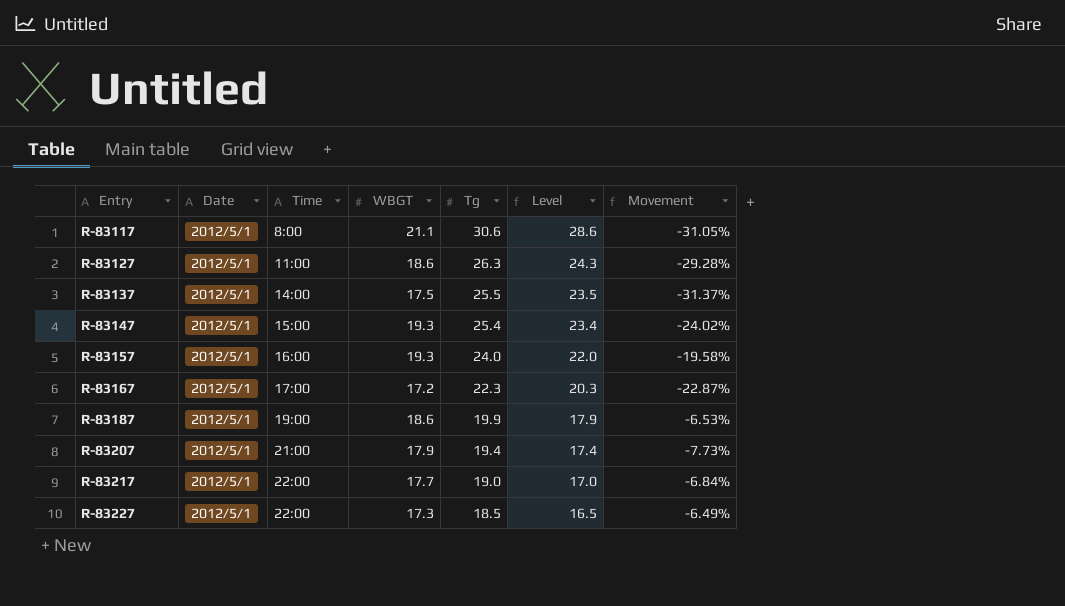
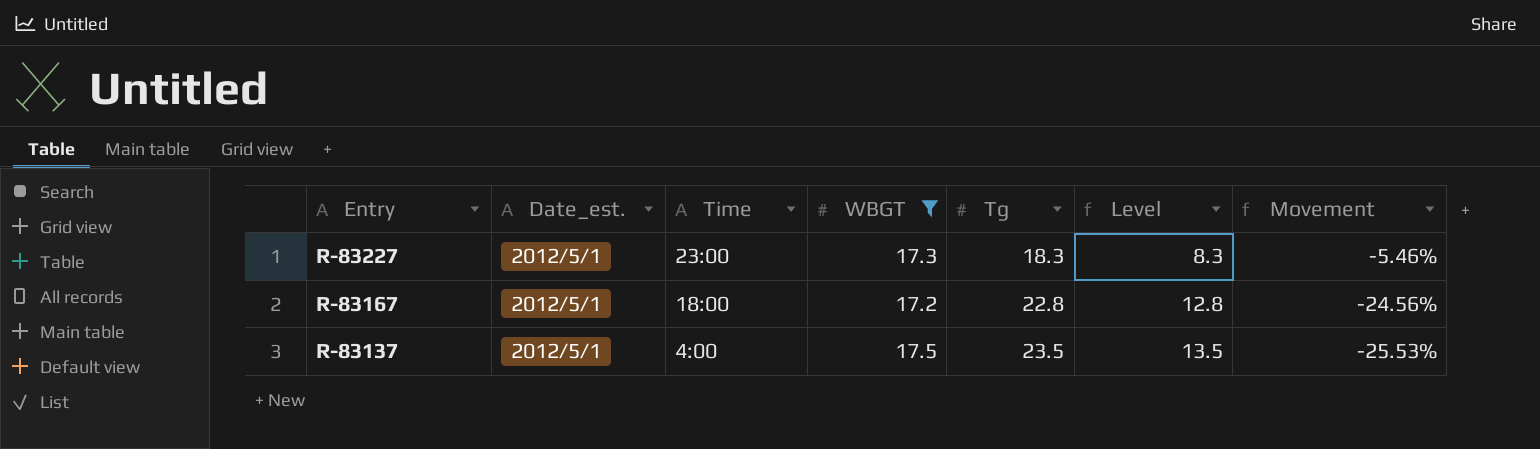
filter: none -> WBGT <= 17.5
row order: Entry ascending -> Entry descending
column name: Date -> Date_est.
column Level | formula: [Tg] - 2 -> [Tg] - 10
R-83227 | Time: 22:00 -> 23:00
R-83227 | Tg: 18.5 -> 18.3
R-83227 | Movement: -6.49% -> -5.46%
R-83167 | Time: 17:00 -> 18:00
R-83167 | Tg: 22.3 -> 22.8
R-83167 | Movement: -22.87% -> -24.56%
R-83137 | Time: 14:00 -> 4:00
R-83137 | Tg: 25.5 -> 23.5
R-83137 | Movement: -31.37% -> -25.53%

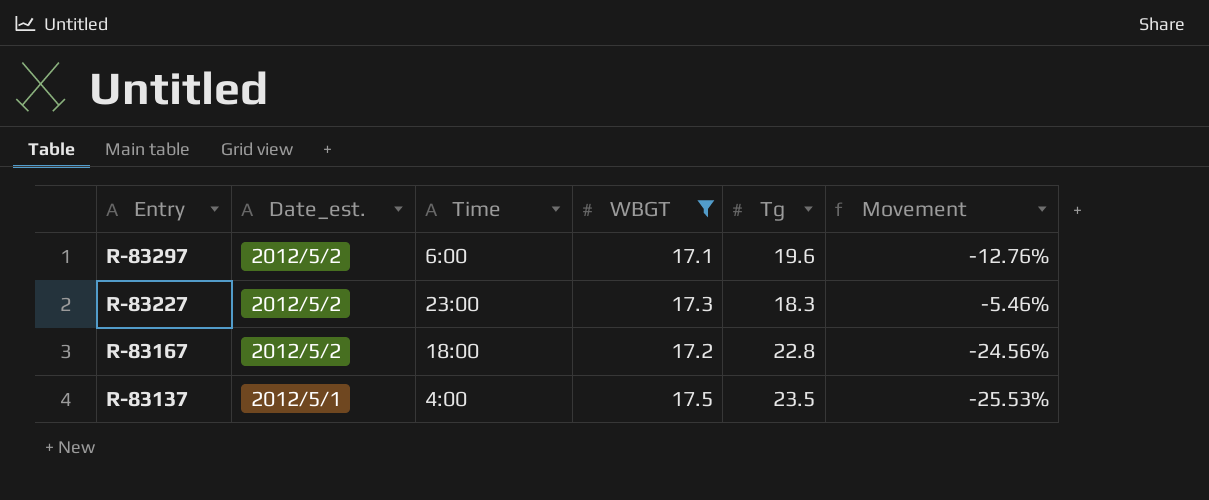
column Level | formula: [Tg] - 10 -> none
row R-83297: none -> 2012/5/2 | 6:00 | 17.1 | 19.6 | -12.76%
R-83227 | Date_est.: 2012/5/1 -> 2012/5/2
R-83167 | Date_est.: 2012/5/1 -> 2012/5/2

